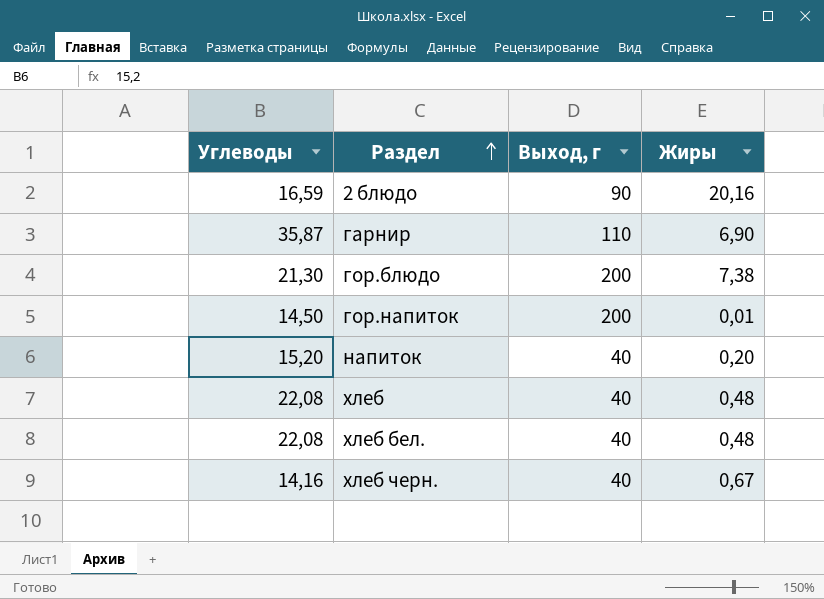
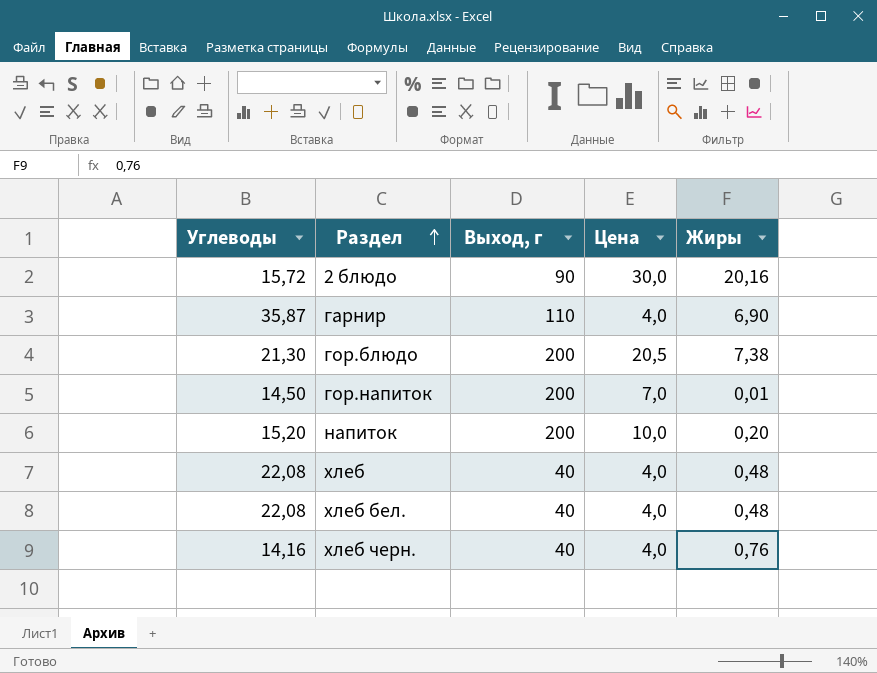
column Цена | position: none -> 4
2 блюдо | Углеводы: 16,59 -> 15,72
напиток | Выход, г: 40 -> 200
хлеб черн. | Жиры: 0,67 -> 0,76

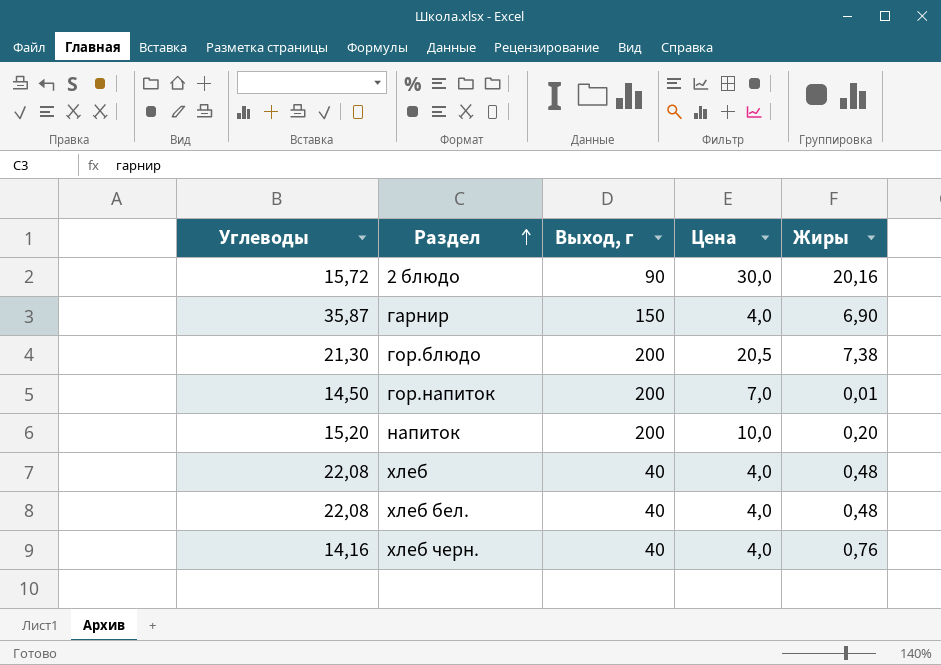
гарнир | Выход, г: 110 -> 150

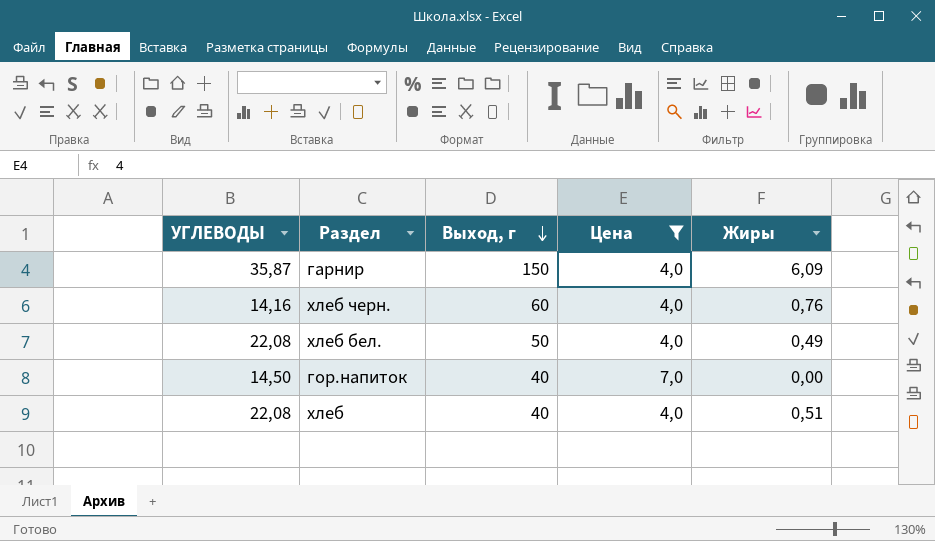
filter: none -> Цена <= 7,0
row order: Раздел ascending -> Выход, г descending
column name: Углеводы -> УГЛЕВОДЫ
гарнир | Жиры: 6,90 -> 6,09
хлеб черн. | Выход, г: 40 -> 60
хлеб бел. | Выход, г: 40 -> 50
хлеб бел. | Жиры: 0,48 -> 0,49
гор.напиток | Выход, г: 200 -> 40
гор.напиток | Жиры: 0,01 -> 0,00
хлеб | Жиры: 0,48 -> 0,51

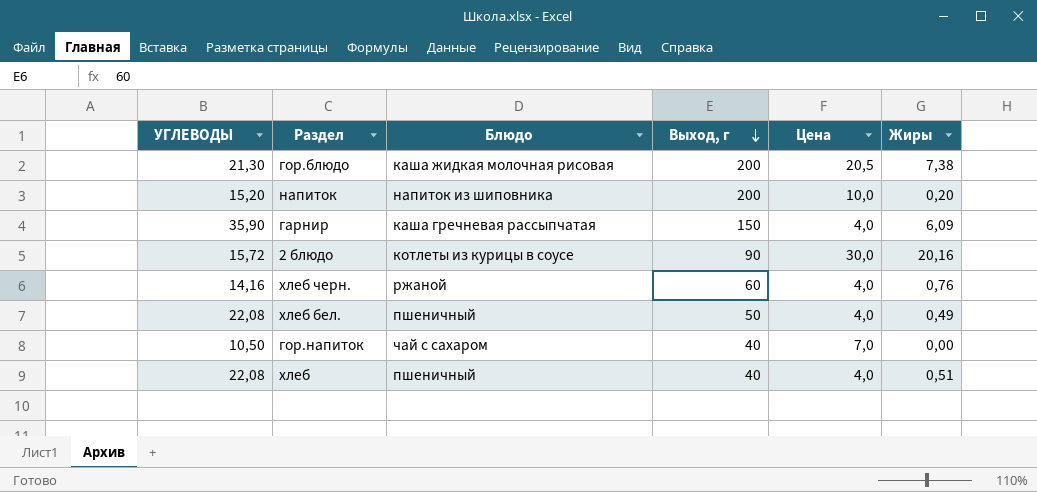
filter: Цена <= 7,0 -> none
column Блюдо | position: none -> 3
гарнир | УГЛЕВОДЫ: 35,87 -> 35,90
гор.напиток | УГЛЕВОДЫ: 14,50 -> 10,50

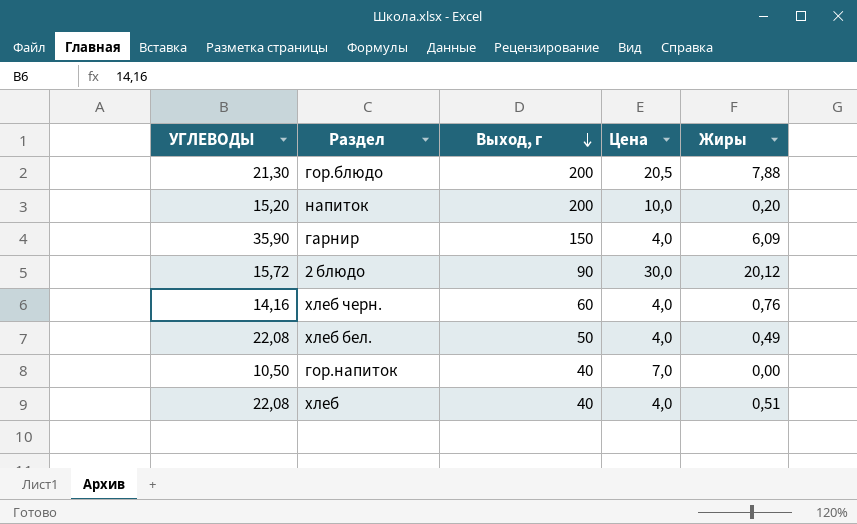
column Блюдо | position: 3 -> none
гор.блюдо | Жиры: 7,38 -> 7,88
2 блюдо | Жиры: 20,16 -> 20,12

